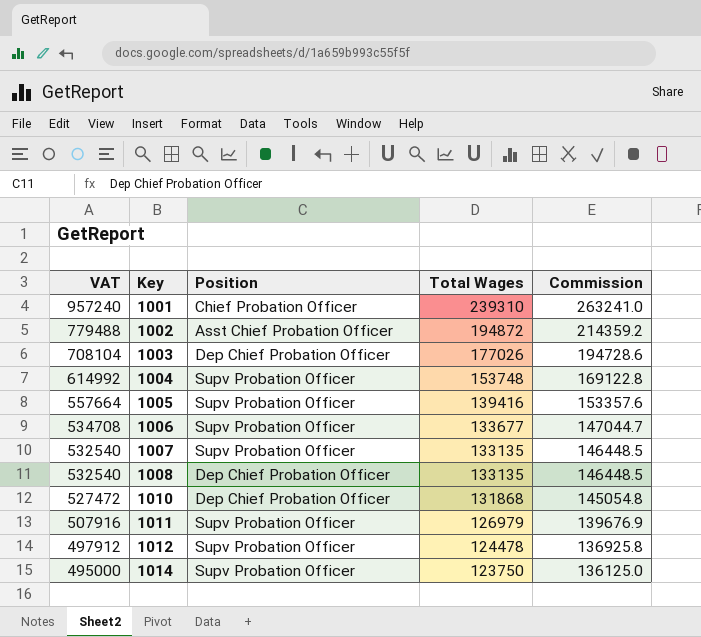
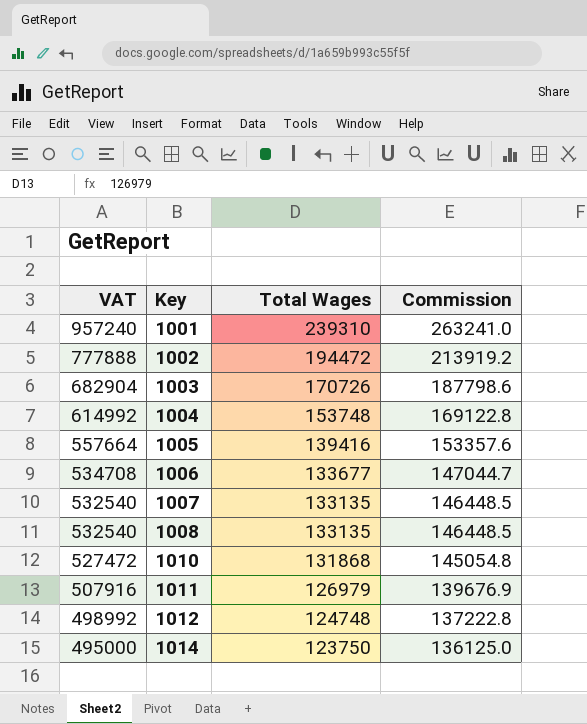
column Position | position: 3 -> none
1002 | VAT: 779488 -> 777888
1002 | Total Wages: 194872 -> 194472
1002 | Commission: 214359.2 -> 213919.2
1003 | VAT: 708104 -> 682904
1003 | Total Wages: 177026 -> 170726
1003 | Commission: 194728.6 -> 187798.6
1012 | VAT: 497912 -> 498992
1012 | Total Wages: 124478 -> 124748
1012 | Commission: 136925.8 -> 137222.8

